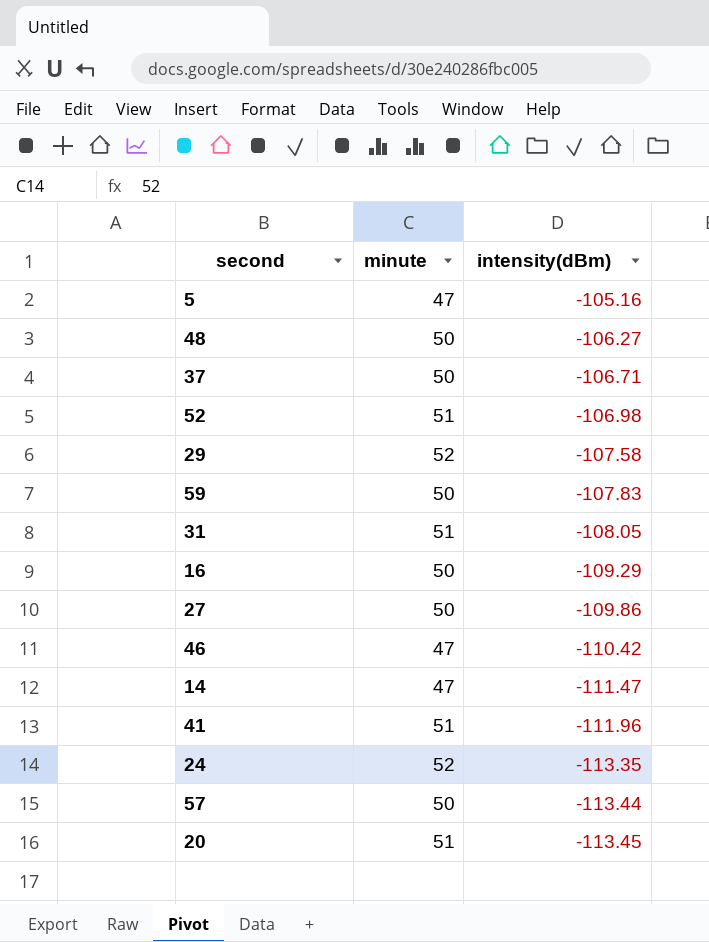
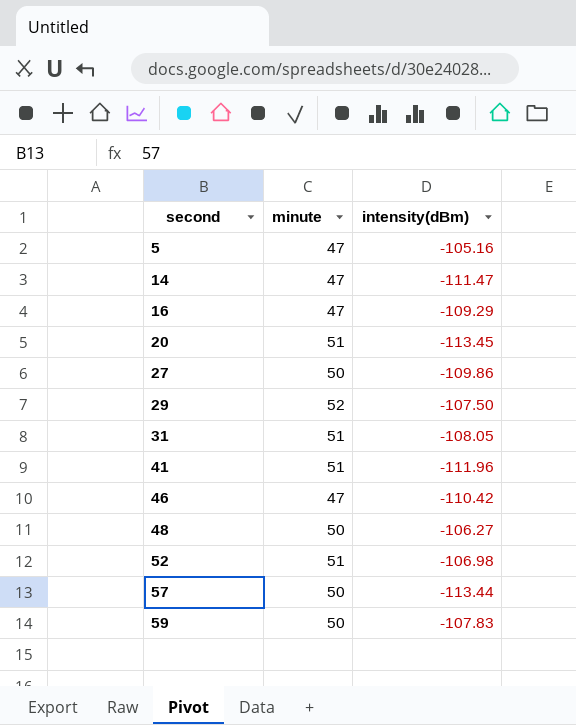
row order: intensity(dBm) descending -> second ascending
row 37: 50 | -106.71 -> none
row 24: 52 | -113.35 -> none
16 | minute: 50 -> 47
29 | intensity(dBm): -107.58 -> -107.50

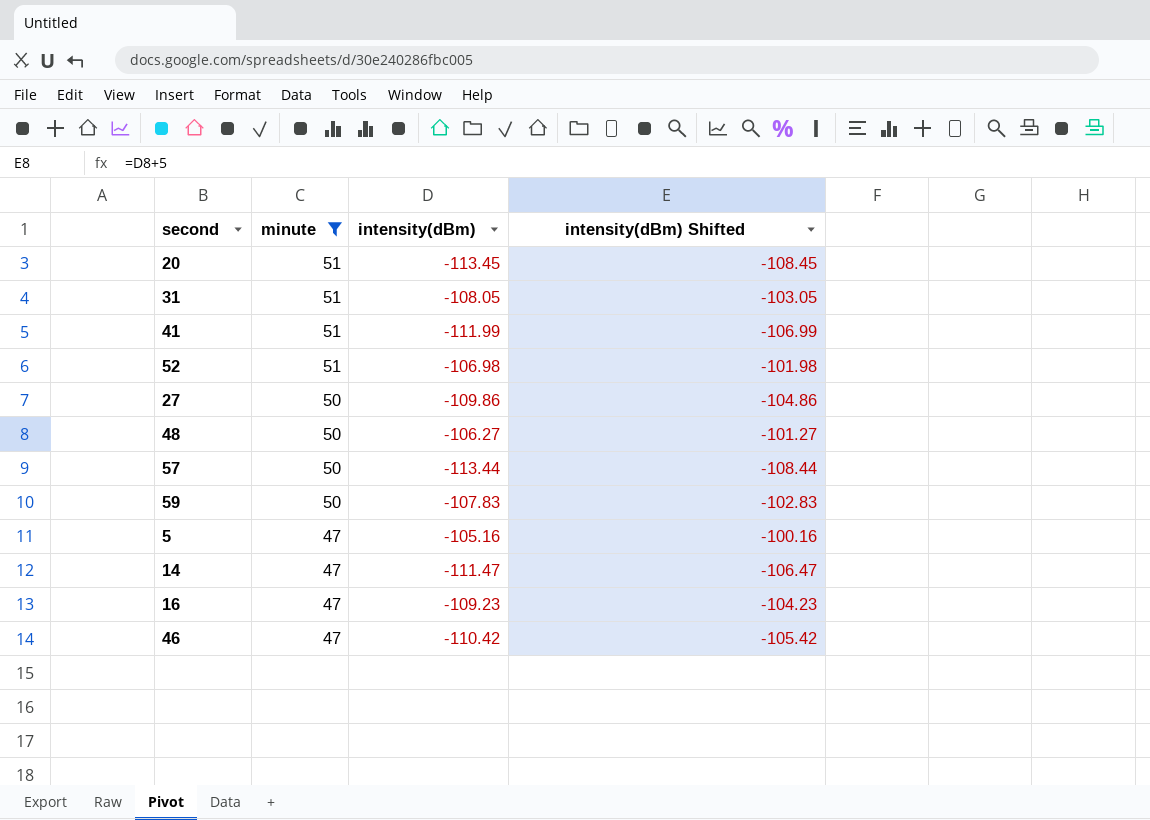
filter: none -> minute != 52
row order: second ascending -> minute descending
column intensity(dBm) Shifted | formula: none -> [intensity(dBm)] + 5
41 | intensity(dBm): -111.96 -> -111.99
16 | intensity(dBm): -109.29 -> -109.23

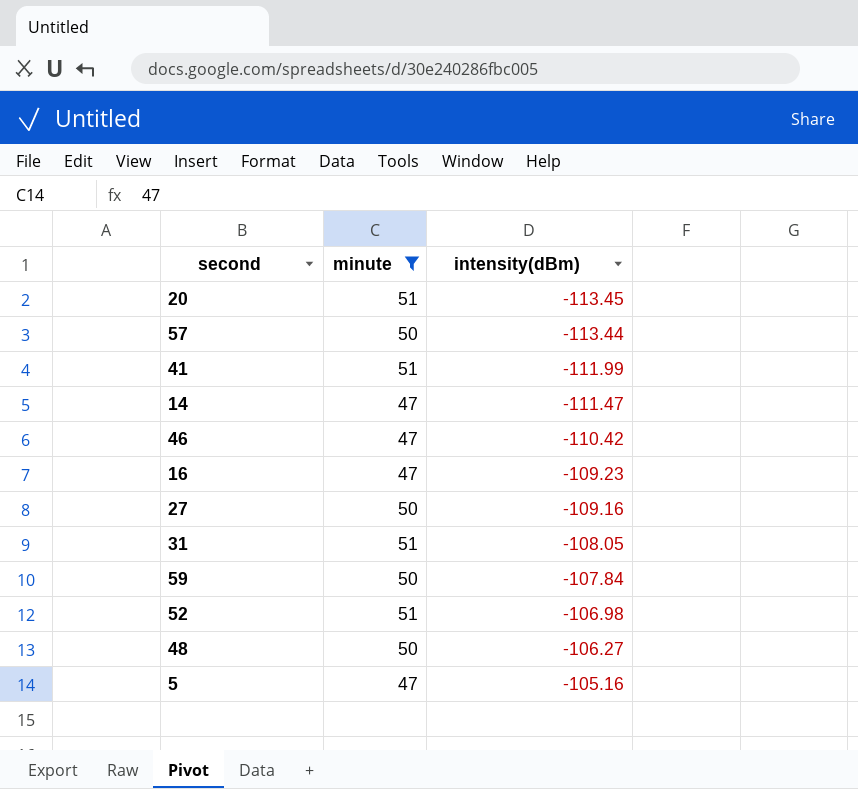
row order: minute descending -> intensity(dBm) ascending
column intensity(dBm) Shifted | formula: [intensity(dBm)] + 5 -> none
27 | intensity(dBm): -109.86 -> -109.16
59 | intensity(dBm): -107.83 -> -107.84

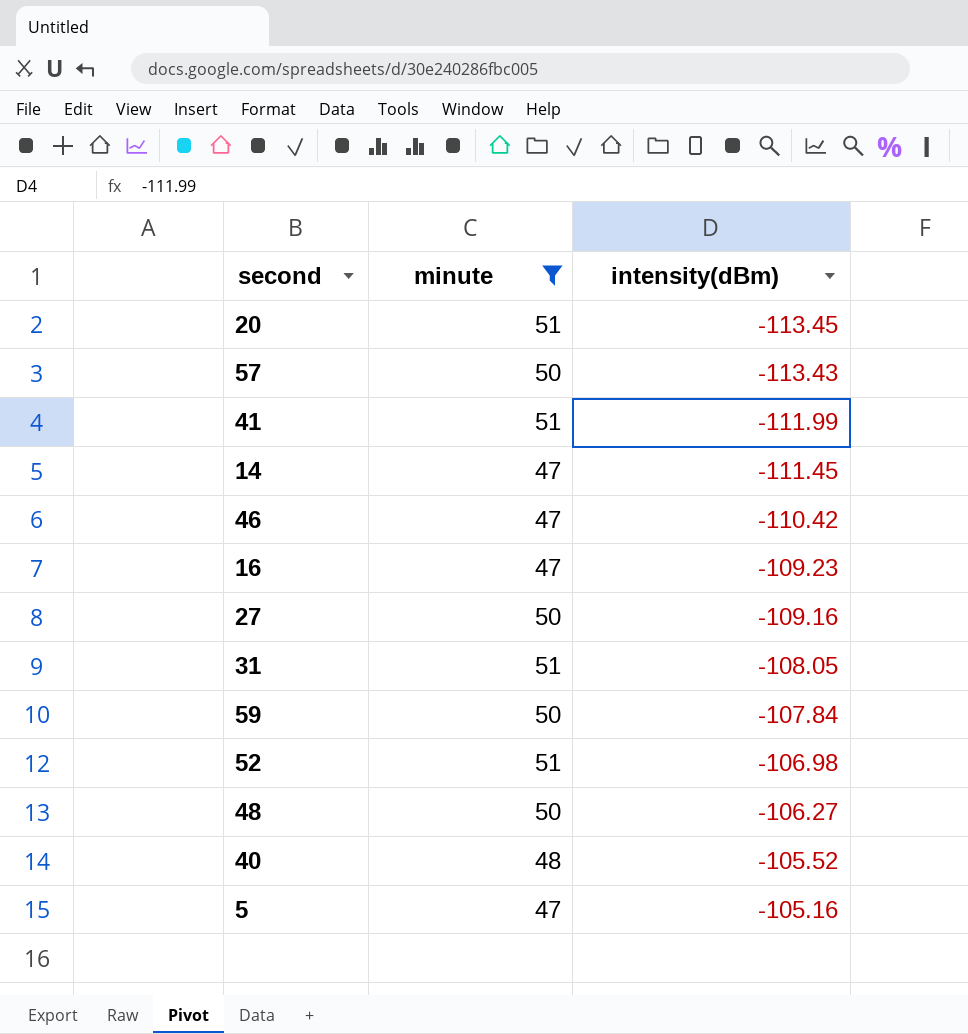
57 | intensity(dBm): -113.44 -> -113.43
14 | intensity(dBm): -111.47 -> -111.45
row 40: none -> 48 | -105.52

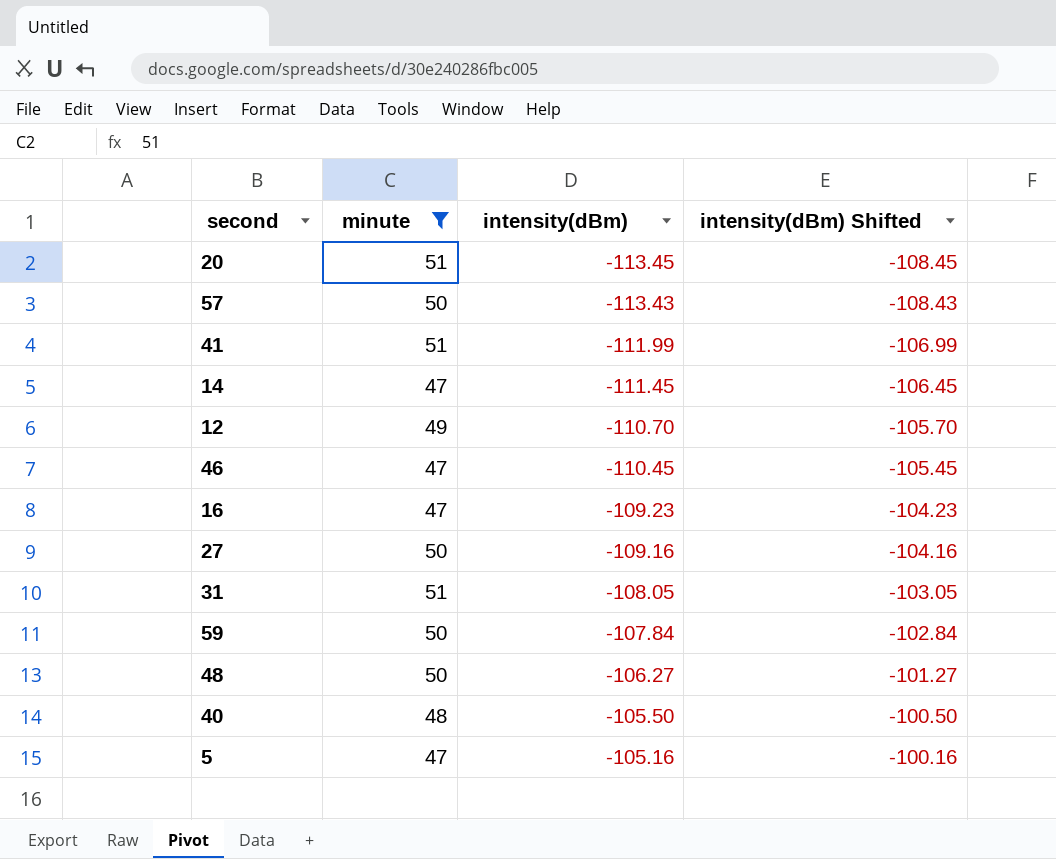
column intensity(dBm) Shifted | formula: none -> [intensity(dBm)] + 5
row 52: 51 | -106.98 -> none
row 12: none -> 49 | -110.70 | -105.70
46 | intensity(dBm): -110.42 -> -110.45
40 | intensity(dBm): -105.52 -> -105.50

